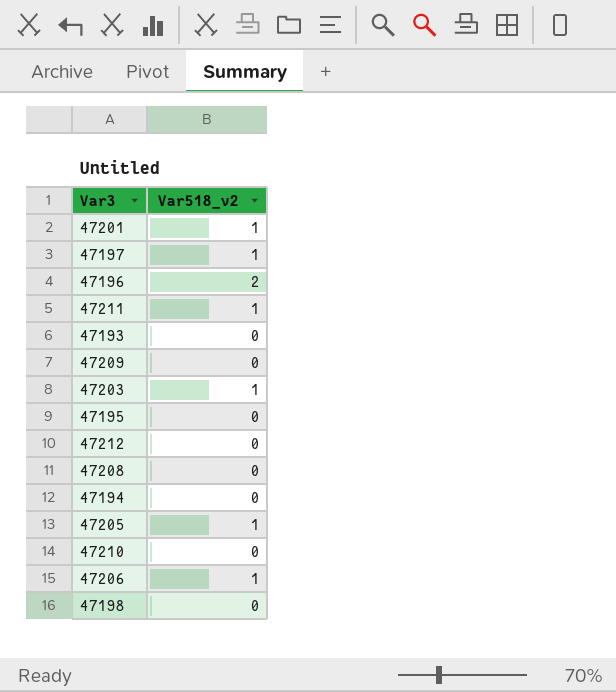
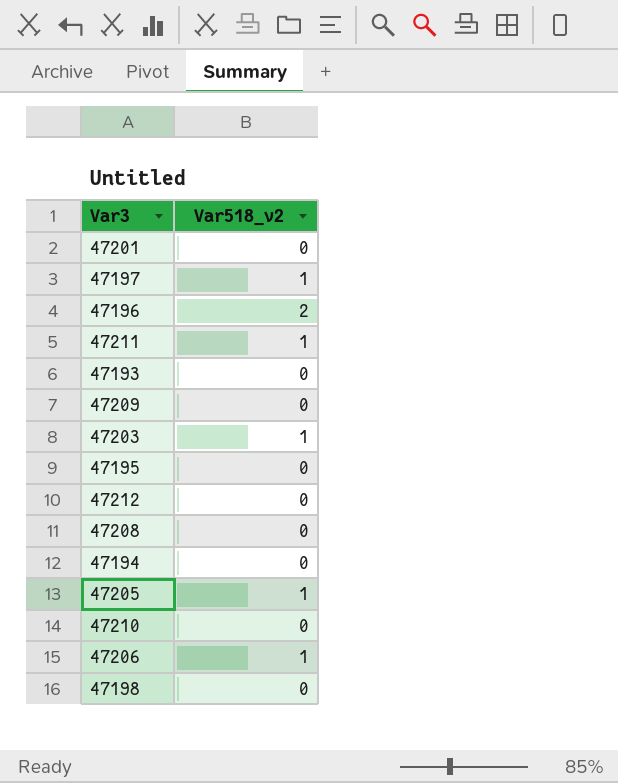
47201 | Var518_v2: 1 -> 0

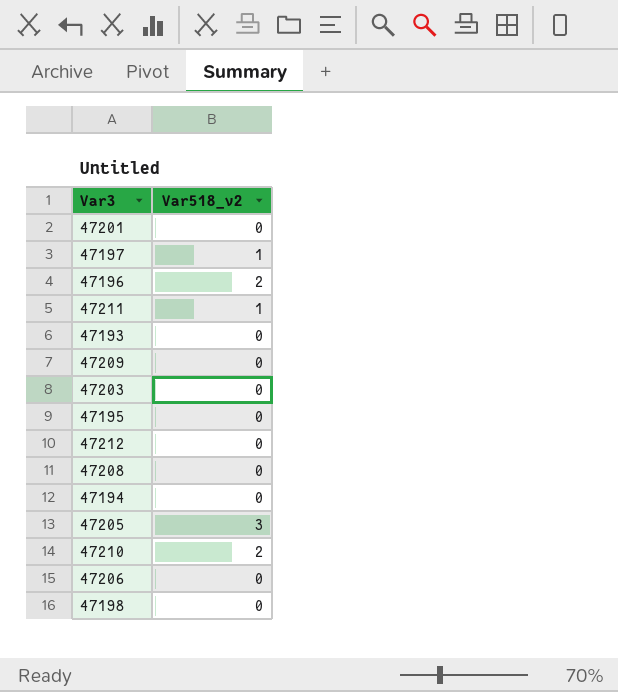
47203 | Var518_v2: 1 -> 0
47205 | Var518_v2: 1 -> 3
47210 | Var518_v2: 0 -> 2
47206 | Var518_v2: 1 -> 0

